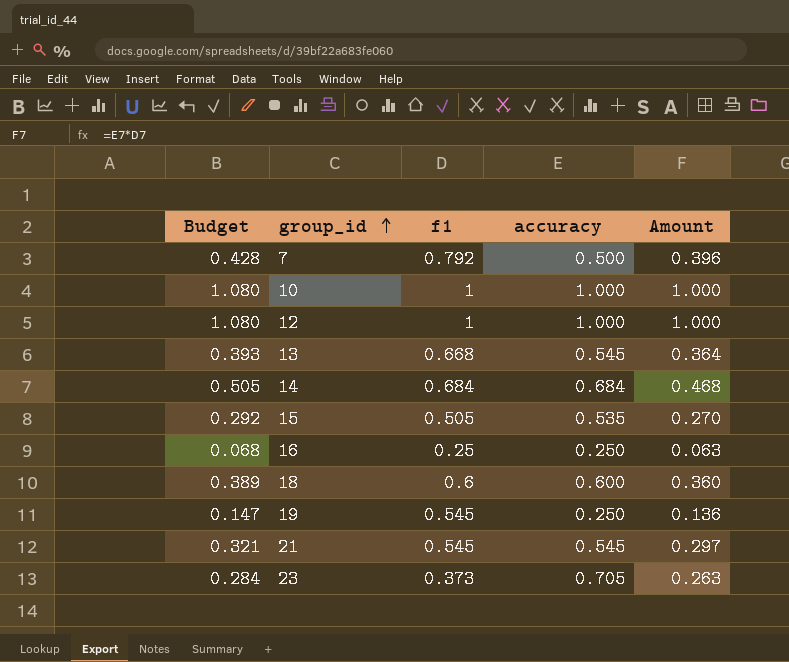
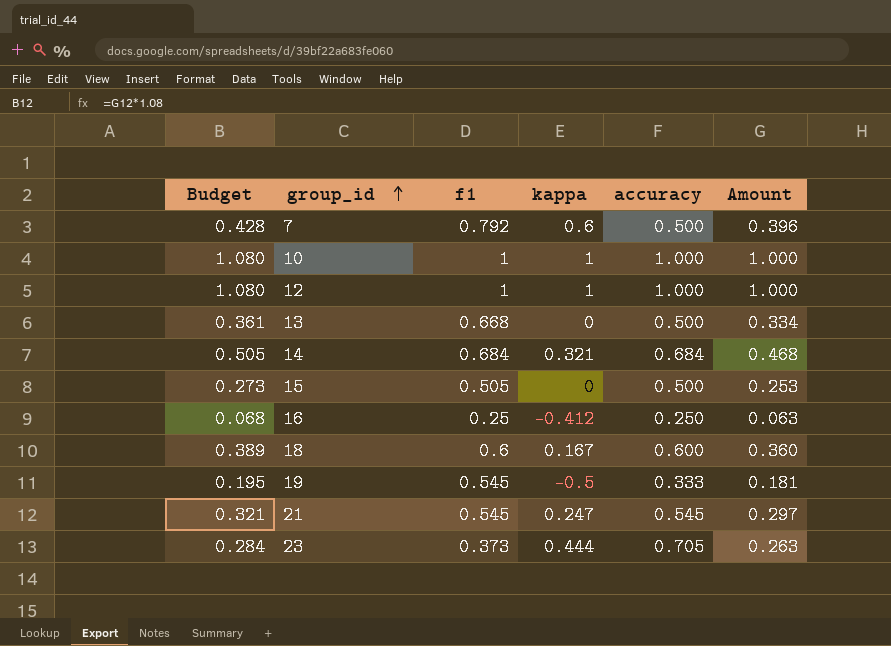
column kappa | position: none -> 4
13 | Budget: 0.393 -> 0.361
13 | accuracy: 0.545 -> 0.500
13 | Amount: 0.364 -> 0.334
15 | Budget: 0.292 -> 0.273
15 | accuracy: 0.535 -> 0.500
15 | Amount: 0.270 -> 0.253
19 | Budget: 0.147 -> 0.195
19 | accuracy: 0.250 -> 0.333
19 | Amount: 0.136 -> 0.181

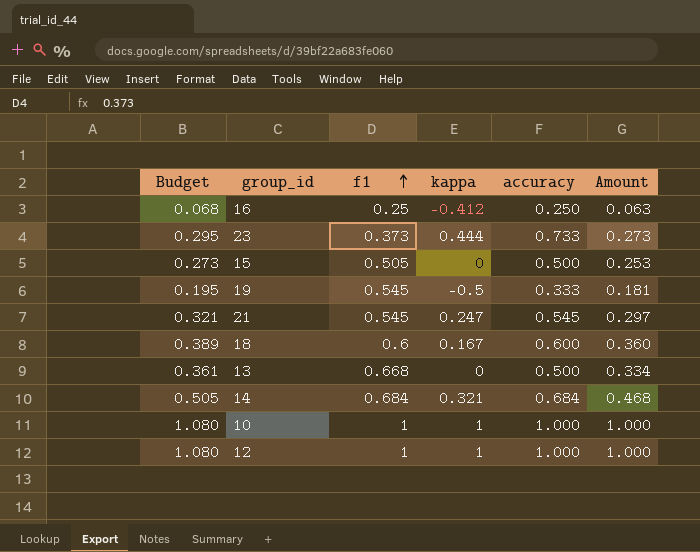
row order: group_id ascending -> f1 ascending
row 7: 0.428 | 0.792 | 0.6 | 0.500 | 0.396 -> none
23 | Budget: 0.284 -> 0.295
23 | accuracy: 0.705 -> 0.733
23 | Amount: 0.263 -> 0.273

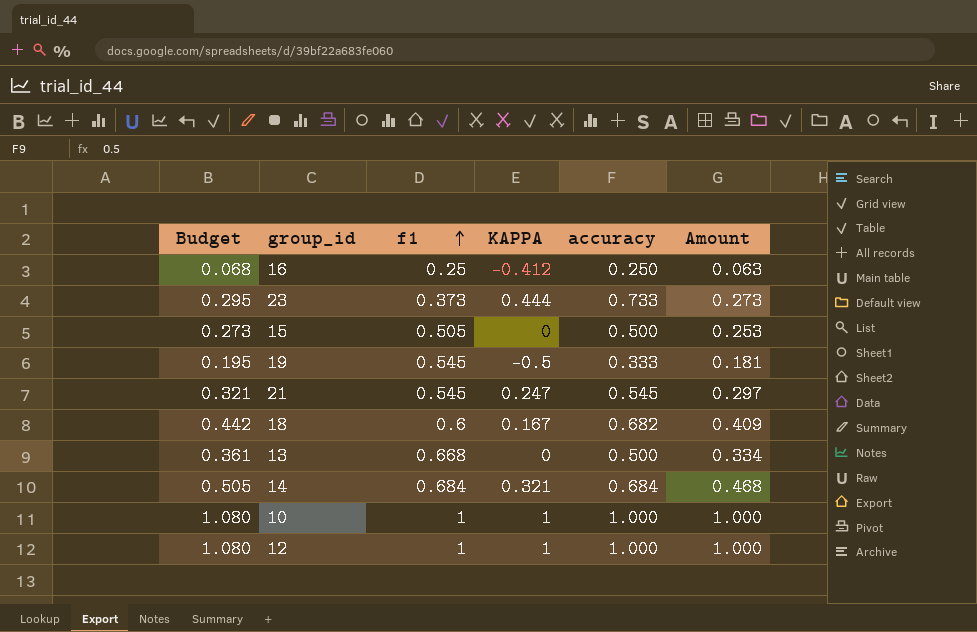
column name: kappa -> KAPPA
18 | Budget: 0.389 -> 0.442
18 | accuracy: 0.600 -> 0.682
18 | Amount: 0.360 -> 0.409

